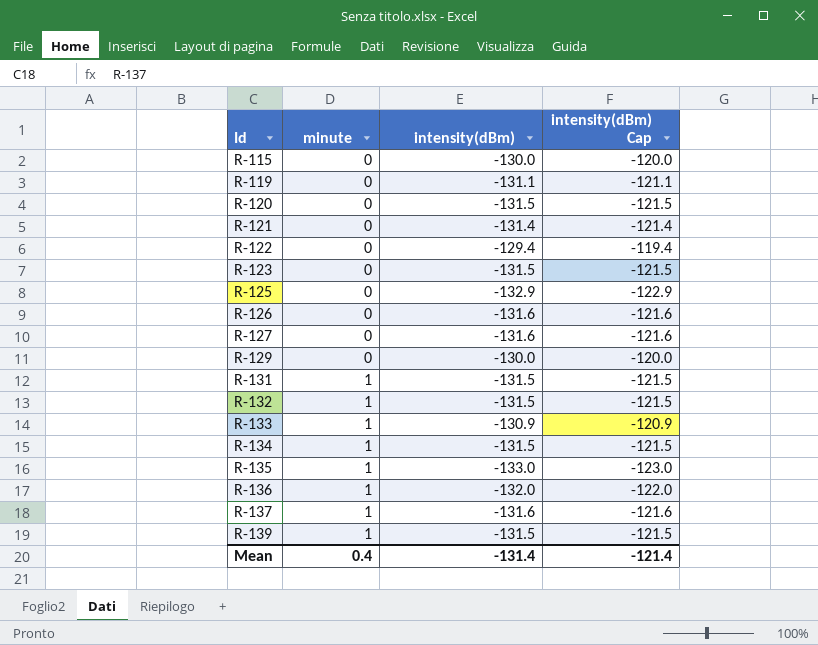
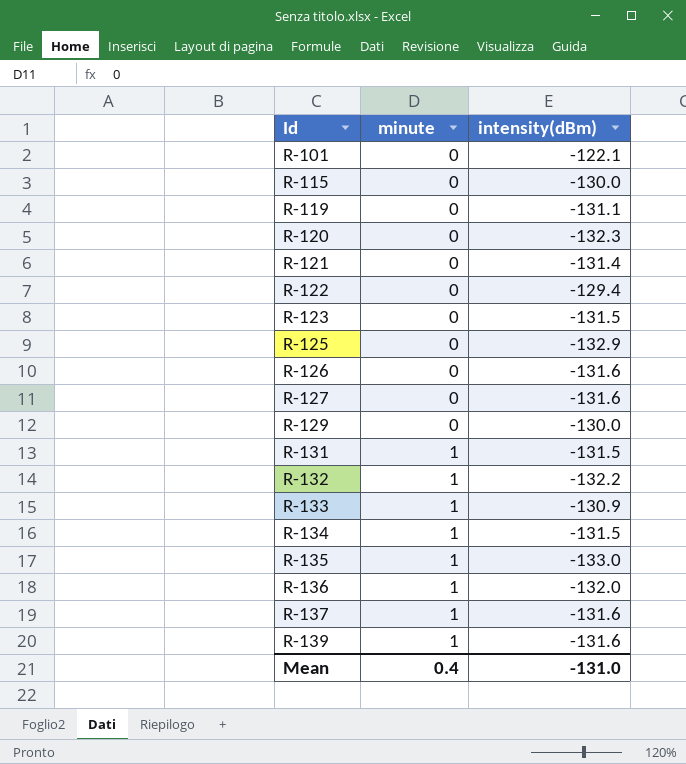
column intensity(dBm) Cap | formula: [intensity(dBm)] + 10 -> none
row R-101: none -> 0 | -122.1
R-120 | intensity(dBm): -131.5 -> -132.3
R-132 | intensity(dBm): -131.5 -> -132.2
R-139 | intensity(dBm): -131.5 -> -131.6
Mean | intensity(dBm): -131.4 -> -131.0

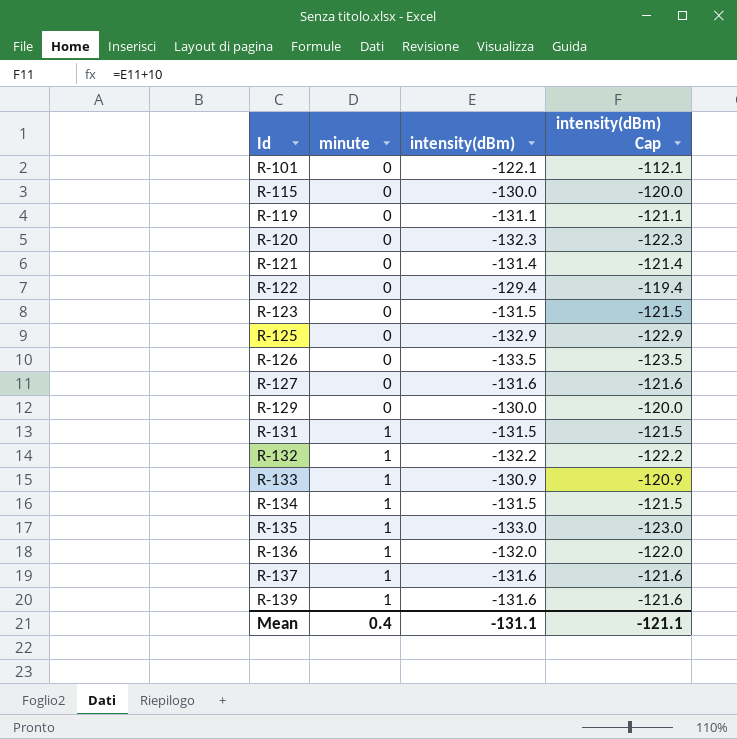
column intensity(dBm) Cap | formula: none -> [intensity(dBm)] + 10
R-126 | intensity(dBm): -131.6 -> -133.5
Mean | intensity(dBm): -131.0 -> -131.1

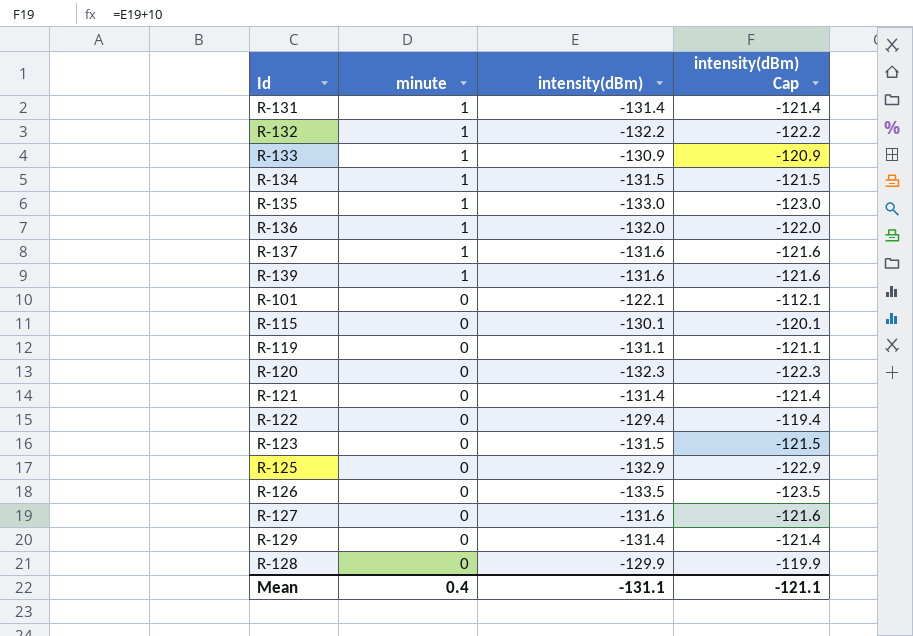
row order: Id ascending -> minute descending
R-131 | intensity(dBm): -131.5 -> -131.4
R-131 | intensity(dBm) Cap: -121.5 -> -121.4
R-115 | intensity(dBm): -130.0 -> -130.1
R-115 | intensity(dBm) Cap: -120.0 -> -120.1
R-129 | intensity(dBm): -130.0 -> -131.4
R-129 | intensity(dBm) Cap: -120.0 -> -121.4
row R-128: none -> 0 | -129.9 | -119.9

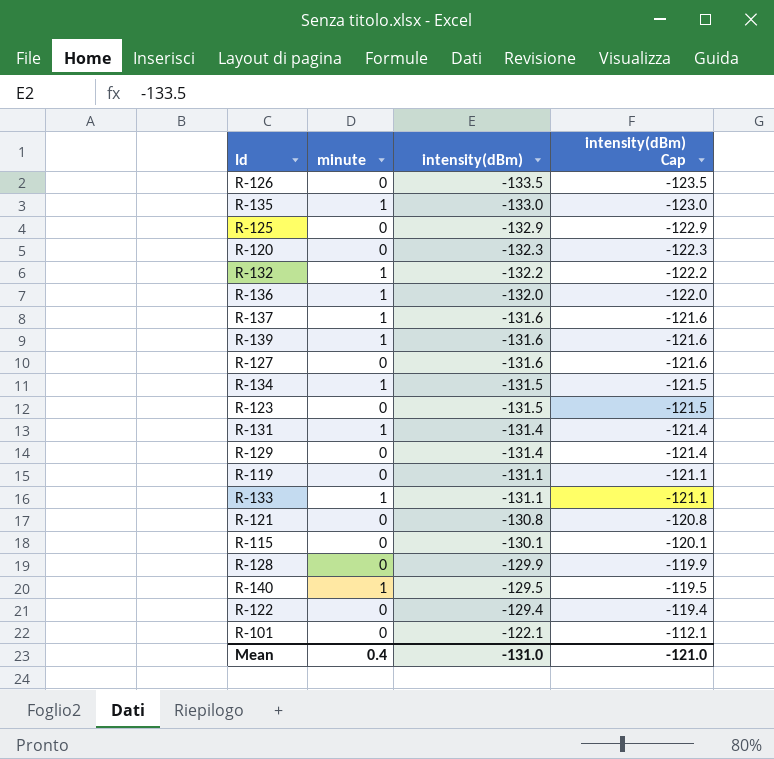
row order: minute descending -> intensity(dBm) ascending
R-133 | intensity(dBm): -130.9 -> -131.1
R-133 | intensity(dBm) Cap: -120.9 -> -121.1
R-121 | intensity(dBm): -131.4 -> -130.8
R-121 | intensity(dBm) Cap: -121.4 -> -120.8
row R-140: none -> 1 | -129.5 | -119.5
Mean | intensity(dBm): -131.1 -> -131.0
Mean | intensity(dBm) Cap: -121.1 -> -121.0

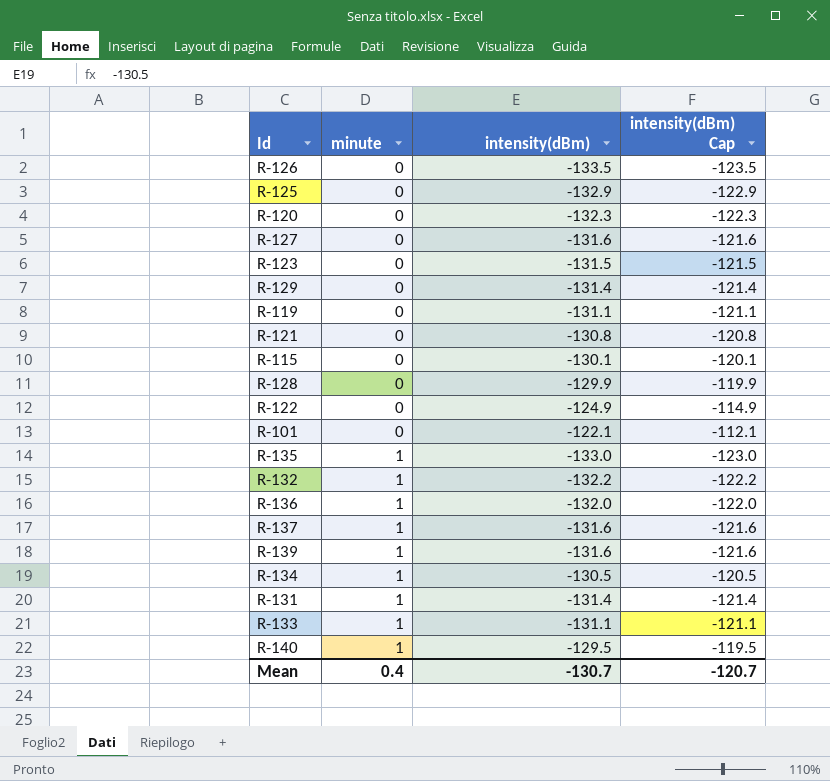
row order: intensity(dBm) ascending -> minute ascending
R-122 | intensity(dBm): -129.4 -> -124.9
R-122 | intensity(dBm) Cap: -119.4 -> -114.9
R-134 | intensity(dBm): -131.5 -> -130.5
R-134 | intensity(dBm) Cap: -121.5 -> -120.5
Mean | intensity(dBm): -131.0 -> -130.7
Mean | intensity(dBm) Cap: -121.0 -> -120.7

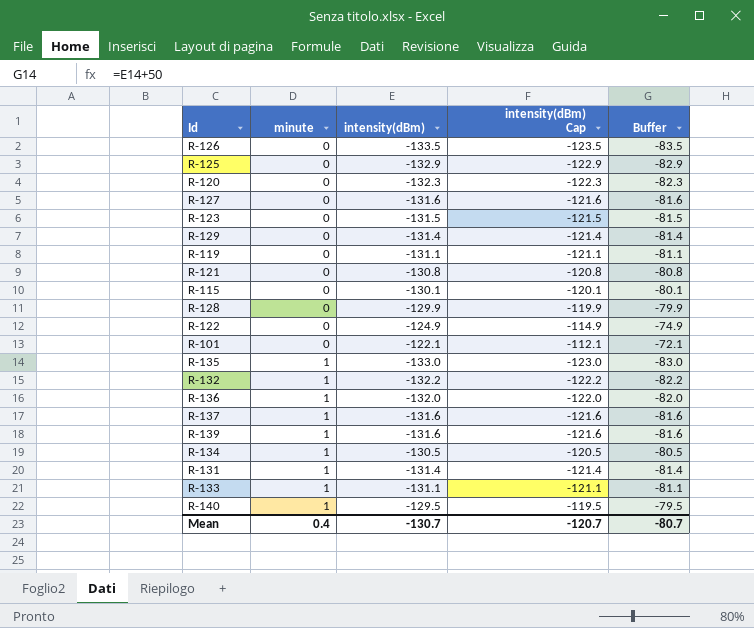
column Buffer | formula: none -> [intensity(dBm)] + 50

